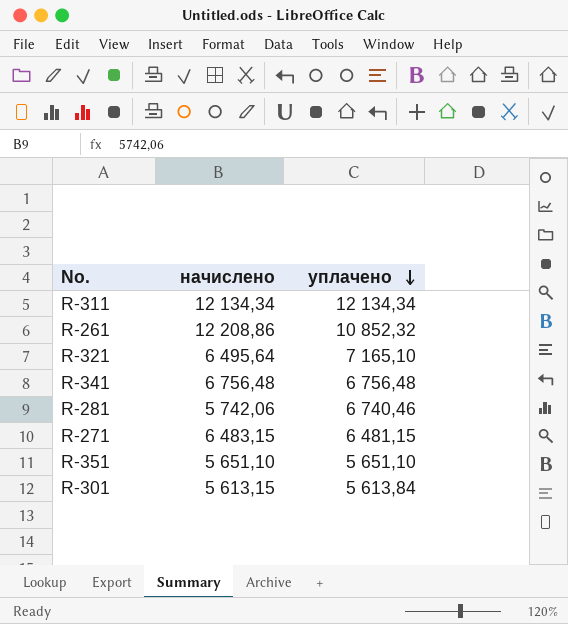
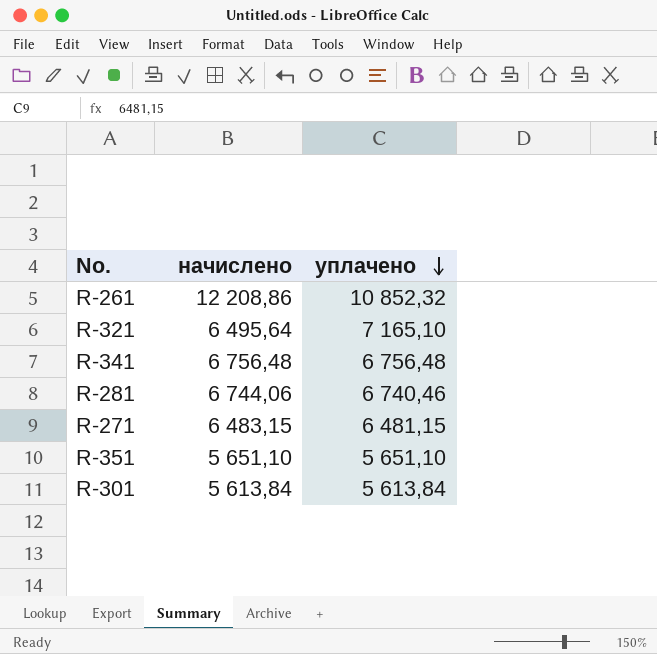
row R-311: 12 134,34 | 12 134,34 -> none
R-281 | начислено: 5 742,06 -> 6 744,06
R-301 | начислено: 5 613,15 -> 5 613,84

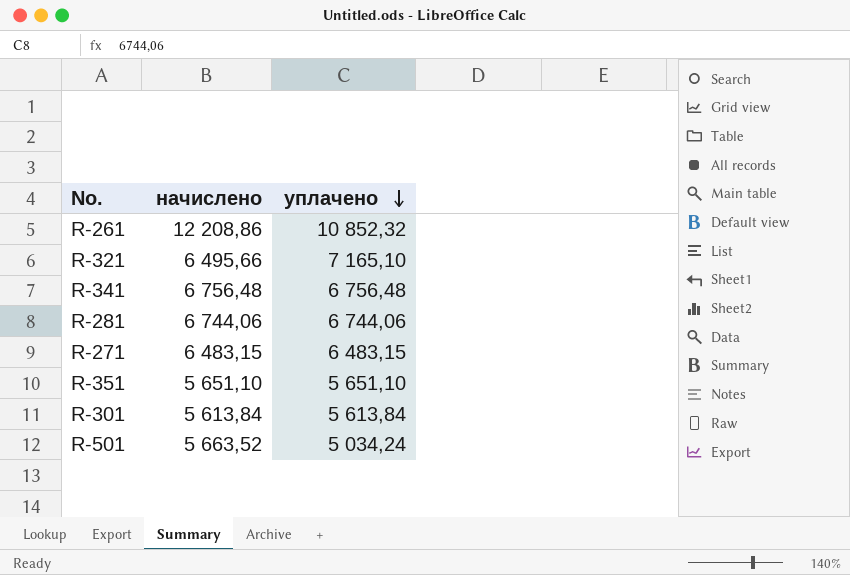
R-321 | начислено: 6 495,64 -> 6 495,66
R-281 | уплачено: 6 740,46 -> 6 744,06
R-271 | уплачено: 6 481,15 -> 6 483,15
row R-501: none -> 5 663,52 | 5 034,24

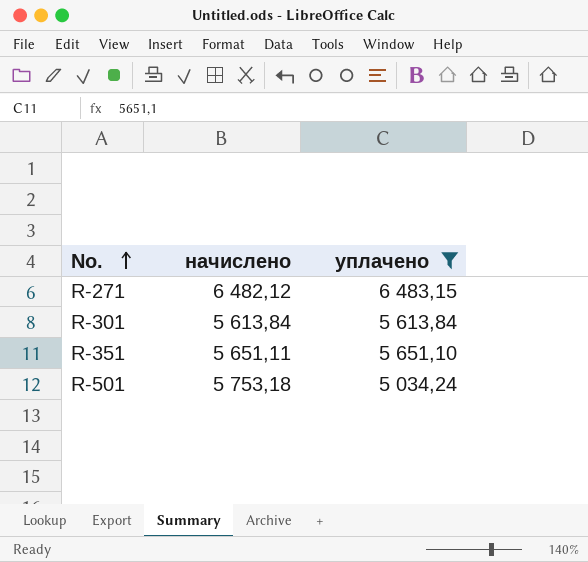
filter: none -> уплачено <= 6 483,15
row order: уплачено descending -> No. ascending
R-271 | начислено: 6 483,15 -> 6 482,12
R-351 | начислено: 5 651,10 -> 5 651,11
R-501 | начислено: 5 663,52 -> 5 753,18

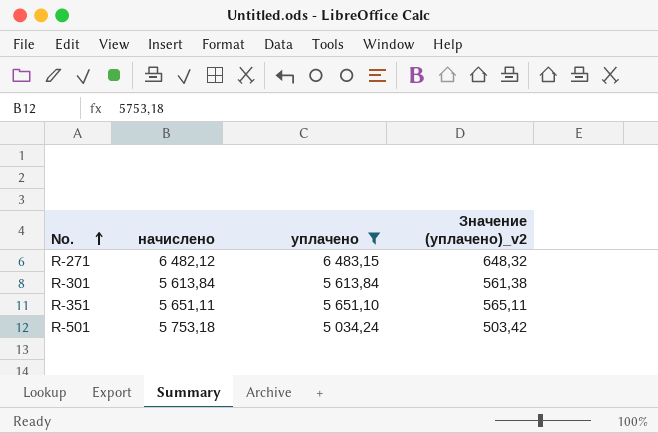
column Значение (уплачено)_v2 | formula: none -> [уплачено] * 0,1

